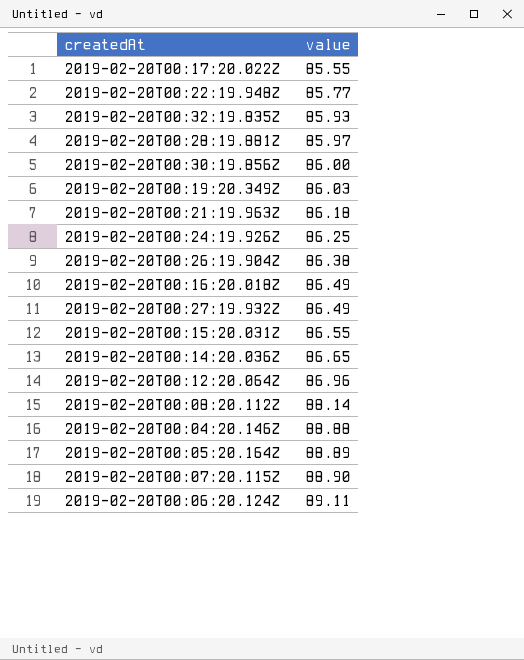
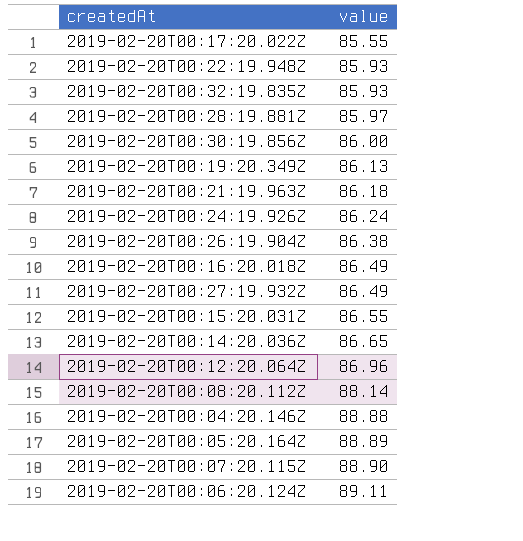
2019-02-20T00:22:19.948Z | value: 85.77 -> 85.93
2019-02-20T00:19:20.349Z | value: 86.03 -> 86.13
2019-02-20T00:24:19.926Z | value: 86.25 -> 86.24

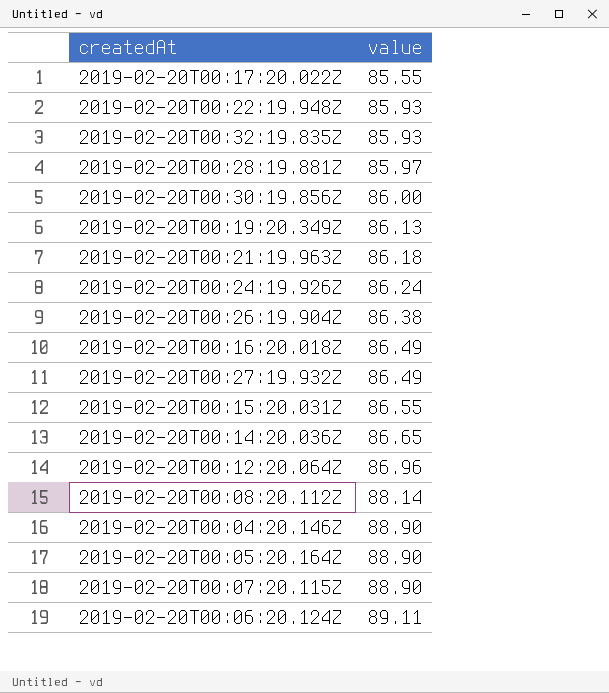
2019-02-20T00:04:20.146Z | value: 88.88 -> 88.90
2019-02-20T00:05:20.164Z | value: 88.89 -> 88.90

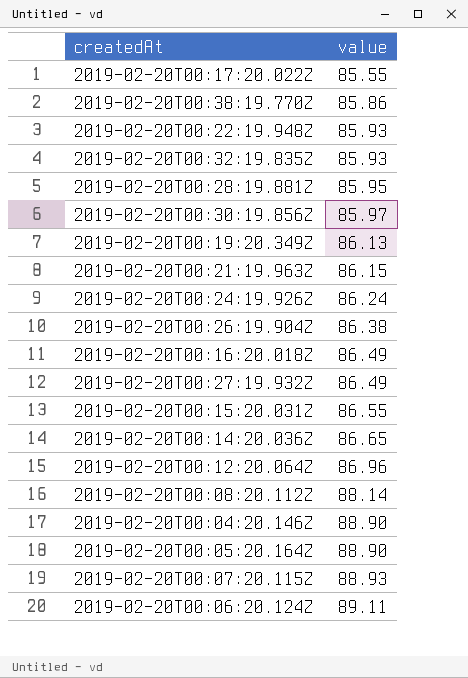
row 2019-02-20T00:38:19.770Z: none -> 85.86
2019-02-20T00:28:19.881Z | value: 85.97 -> 85.95
2019-02-20T00:30:19.856Z | value: 86.00 -> 85.97
2019-02-20T00:21:19.963Z | value: 86.18 -> 86.15
2019-02-20T00:07:20.115Z | value: 88.90 -> 88.93

